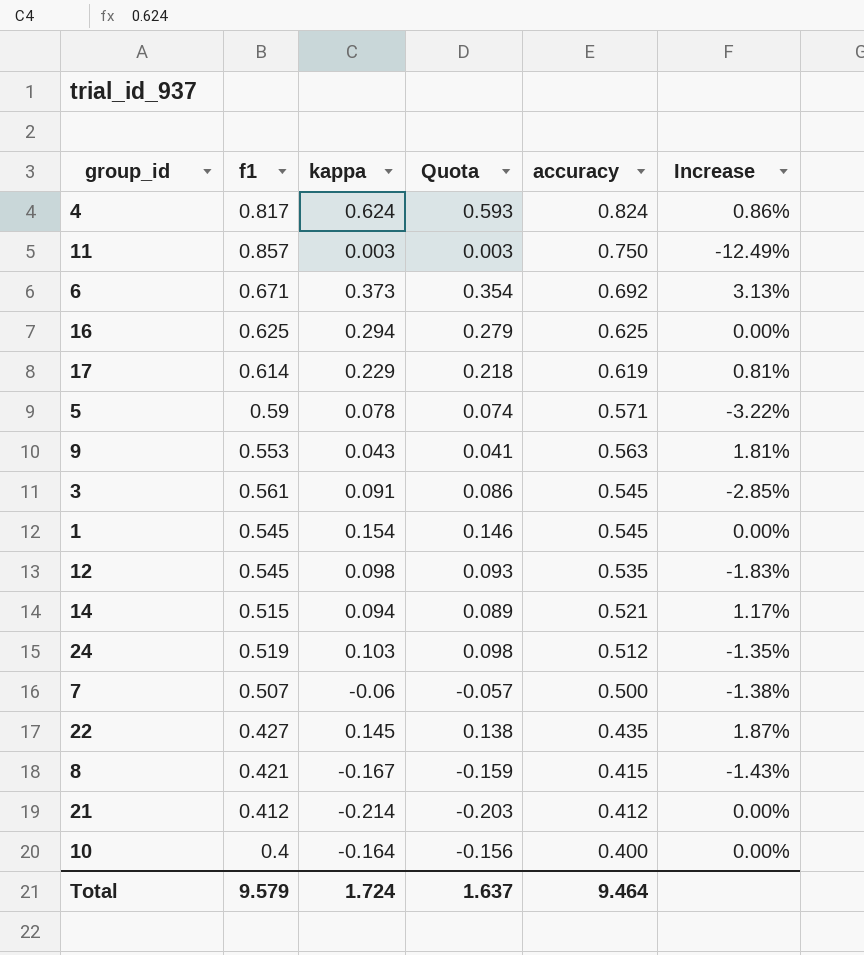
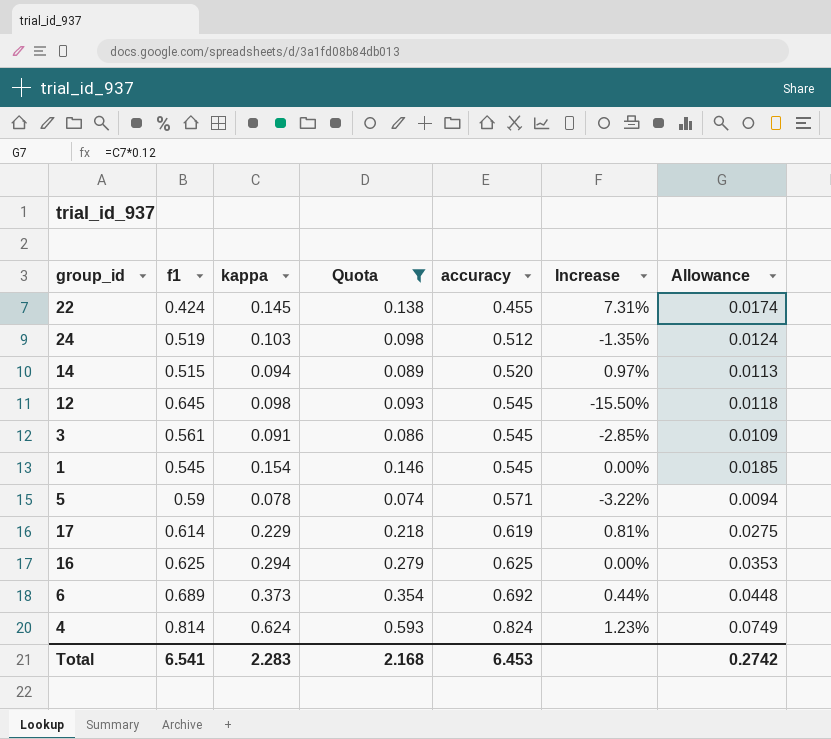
filter: none -> Quota >= 0.074
row order: accuracy descending -> accuracy ascending
column Allowance | formula: none -> [kappa] * 0.12
22 | f1: 0.427 -> 0.424
22 | accuracy: 0.435 -> 0.455
22 | Increase: 1.87% -> 7.31%
14 | accuracy: 0.521 -> 0.520
14 | Increase: 1.17% -> 0.97%
12 | f1: 0.545 -> 0.645
12 | accuracy: 0.535 -> 0.545
12 | Increase: -1.83% -> -15.50%
6 | f1: 0.671 -> 0.689
6 | Increase: 3.13% -> 0.44%
4 | f1: 0.817 -> 0.814
4 | Increase: 0.86% -> 1.23%
Total | f1: 9.579 -> 6.541
Total | kappa: 1.724 -> 2.283
Total | Quota: 1.637 -> 2.168
Total | accuracy: 9.464 -> 6.453

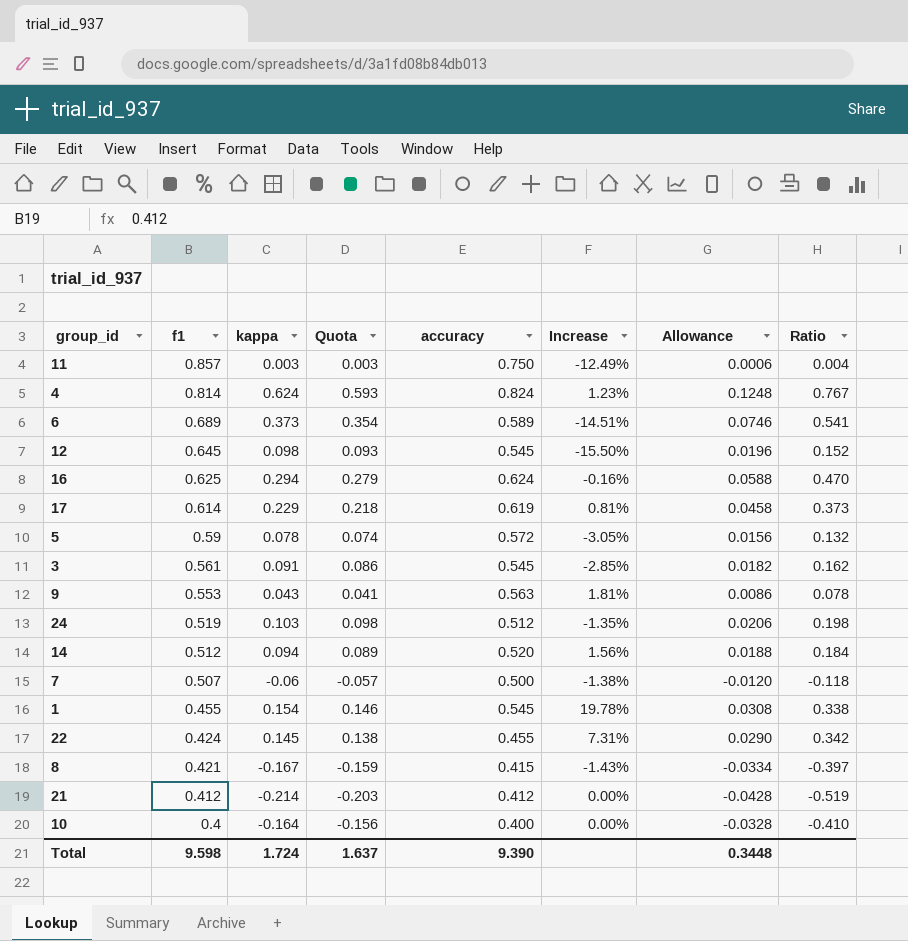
filter: Quota >= 0.074 -> none
row order: accuracy ascending -> f1 descending
column Allowance | formula: [kappa] * 0.12 -> [kappa] * 0.2
column Ratio | formula: none -> [kappa] / [f1]
6 | accuracy: 0.692 -> 0.589
6 | Increase: 0.44% -> -14.51%
16 | accuracy: 0.625 -> 0.624
16 | Increase: 0.00% -> -0.16%
5 | accuracy: 0.571 -> 0.572
5 | Increase: -3.22% -> -3.05%
14 | f1: 0.515 -> 0.512
14 | Increase: 0.97% -> 1.56%
1 | f1: 0.545 -> 0.455
1 | Increase: 0.00% -> 19.78%
Total | f1: 6.541 -> 9.598
Total | kappa: 2.283 -> 1.724
Total | Quota: 2.168 -> 1.637
Total | accuracy: 6.453 -> 9.390
Total | Allowance: 0.2742 -> 0.3448

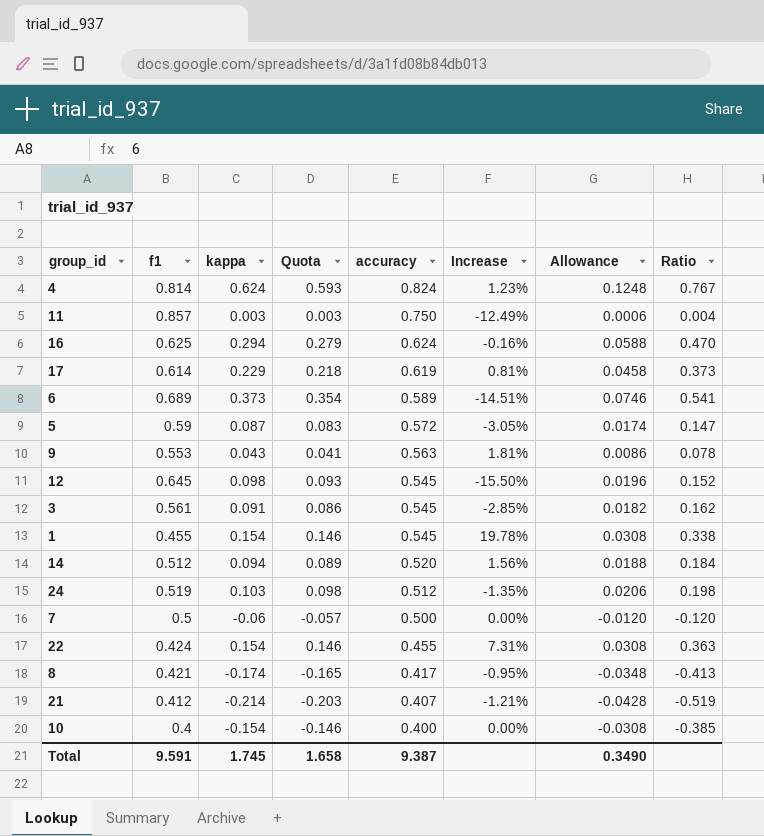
row order: f1 descending -> accuracy descending
5 | kappa: 0.078 -> 0.087
5 | Quota: 0.074 -> 0.083
5 | Allowance: 0.0156 -> 0.0174
5 | Ratio: 0.132 -> 0.147
7 | f1: 0.507 -> 0.5
7 | Increase: -1.38% -> 0.00%
7 | Ratio: -0.118 -> -0.120
22 | kappa: 0.145 -> 0.154
22 | Quota: 0.138 -> 0.146
22 | Allowance: 0.0290 -> 0.0308
22 | Ratio: 0.342 -> 0.363
8 | kappa: -0.167 -> -0.174
8 | Quota: -0.159 -> -0.165
8 | accuracy: 0.415 -> 0.417
8 | Increase: -1.43% -> -0.95%
8 | Allowance: -0.0334 -> -0.0348
8 | Ratio: -0.397 -> -0.413
21 | accuracy: 0.412 -> 0.407
21 | Increase: 0.00% -> -1.21%
10 | kappa: -0.164 -> -0.154
10 | Quota: -0.156 -> -0.146
10 | Allowance: -0.0328 -> -0.0308
10 | Ratio: -0.410 -> -0.385
Total | f1: 9.598 -> 9.591
Total | kappa: 1.724 -> 1.745
Total | Quota: 1.637 -> 1.658
Total | accuracy: 9.390 -> 9.387
Total | Allowance: 0.3448 -> 0.3490

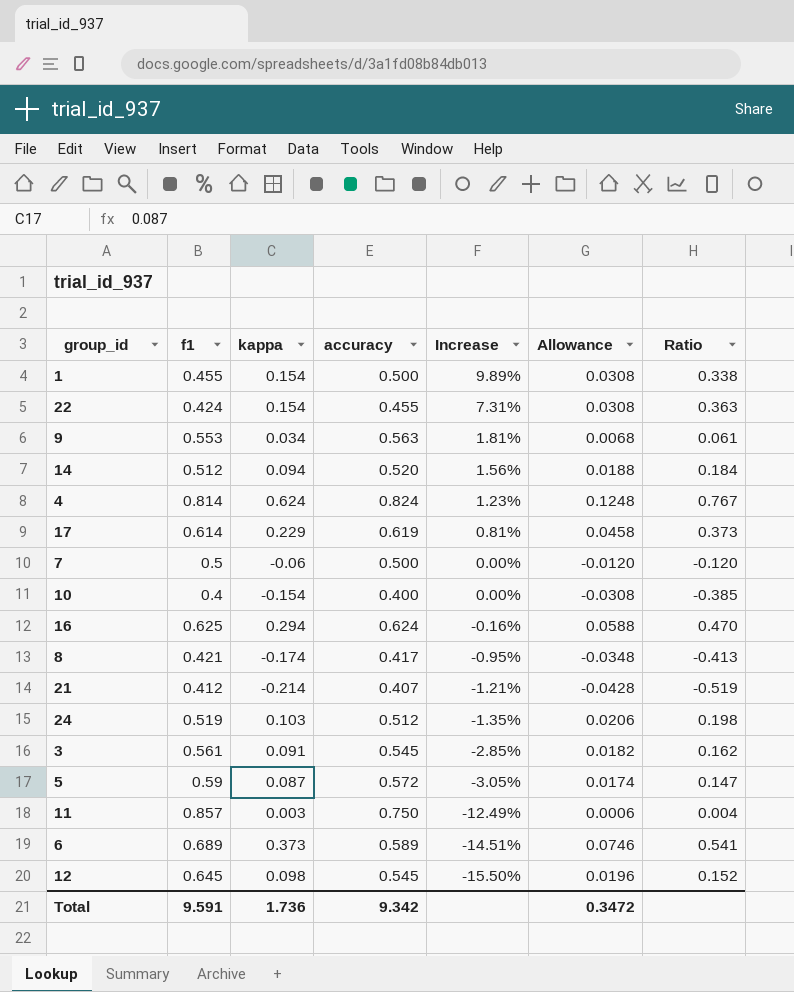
row order: accuracy descending -> Increase descending
column Quota | formula: [kappa] * 0.95 -> none
1 | accuracy: 0.545 -> 0.500
1 | Increase: 19.78% -> 9.89%
9 | kappa: 0.043 -> 0.034
9 | Allowance: 0.0086 -> 0.0068
9 | Ratio: 0.078 -> 0.061
Total | kappa: 1.745 -> 1.736
Total | accuracy: 9.387 -> 9.342
Total | Allowance: 0.3490 -> 0.3472

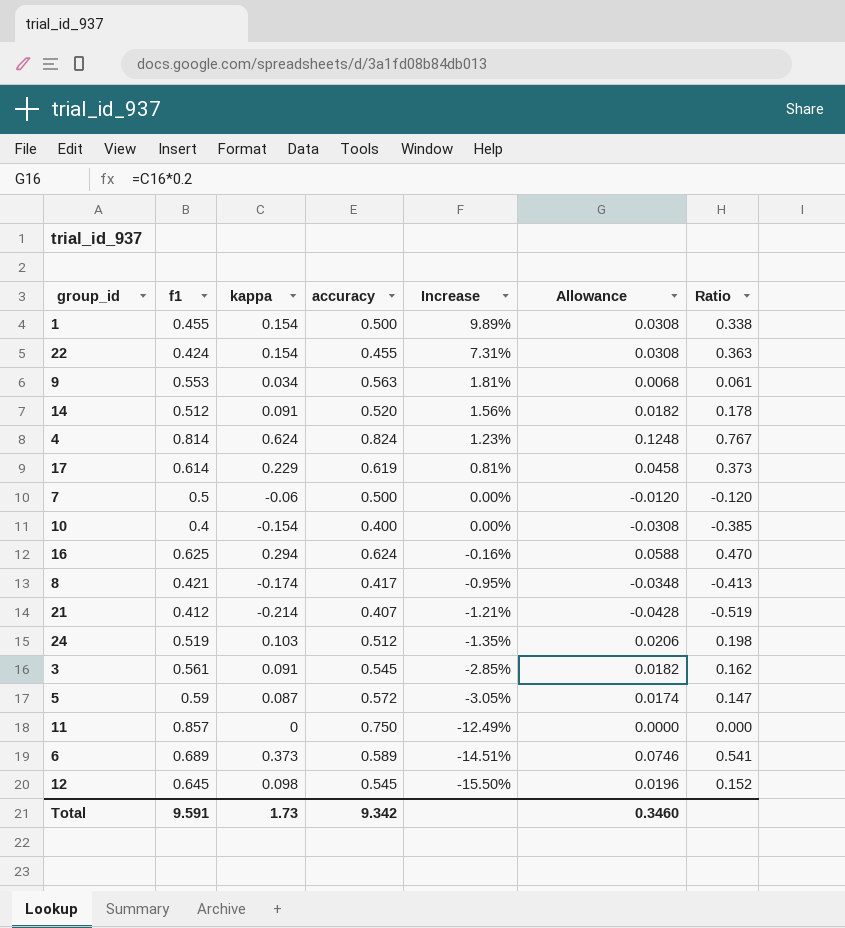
14 | kappa: 0.094 -> 0.091
14 | Allowance: 0.0188 -> 0.0182
14 | Ratio: 0.184 -> 0.178
11 | kappa: 0.003 -> 0
11 | Allowance: 0.0006 -> 0.0000
11 | Ratio: 0.004 -> 0.000
Total | kappa: 1.736 -> 1.73
Total | Allowance: 0.3472 -> 0.3460

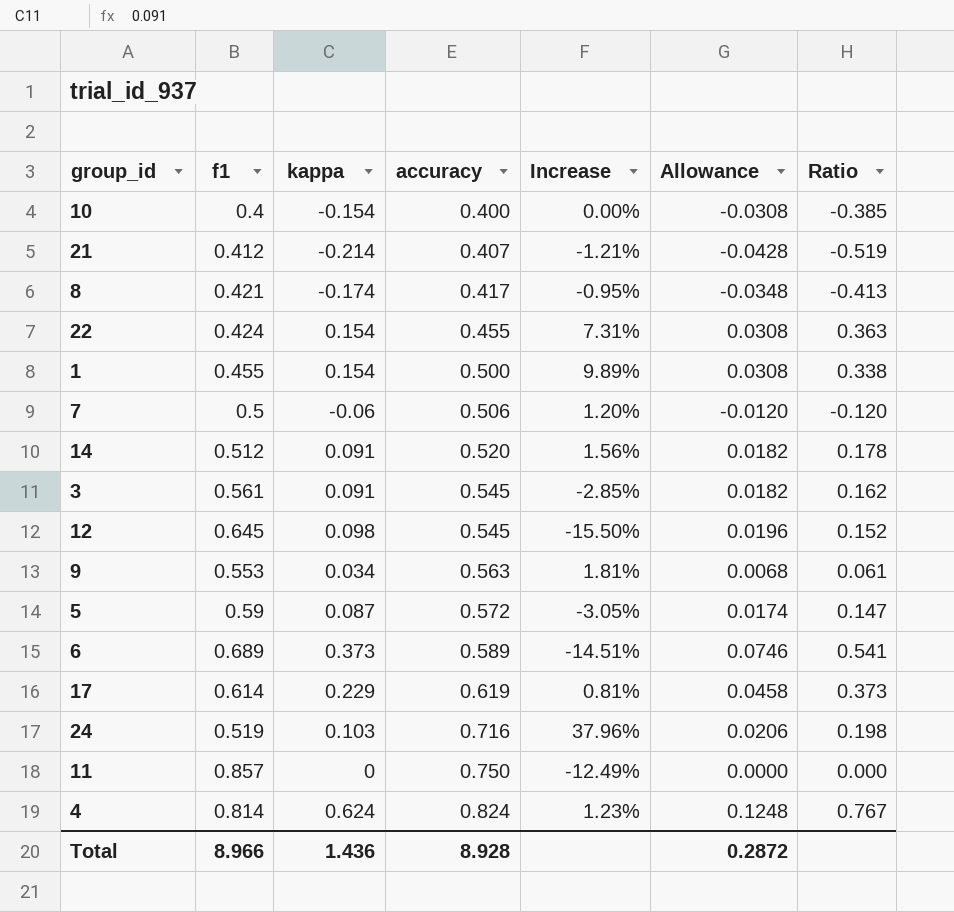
row order: Increase descending -> accuracy ascending
row 16: 0.625 | 0.294 | 0.624 | -0.16% | 0.0588 | 0.470 -> none
7 | accuracy: 0.500 -> 0.506
7 | Increase: 0.00% -> 1.20%
24 | accuracy: 0.512 -> 0.716
24 | Increase: -1.35% -> 37.96%
Total | f1: 9.591 -> 8.966
Total | kappa: 1.73 -> 1.436
Total | accuracy: 9.342 -> 8.928
Total | Allowance: 0.3460 -> 0.2872

